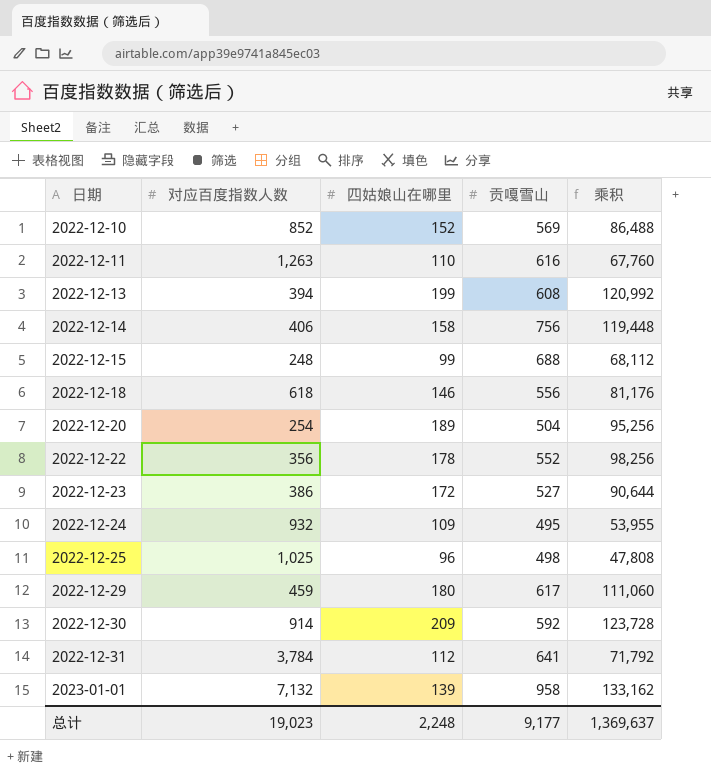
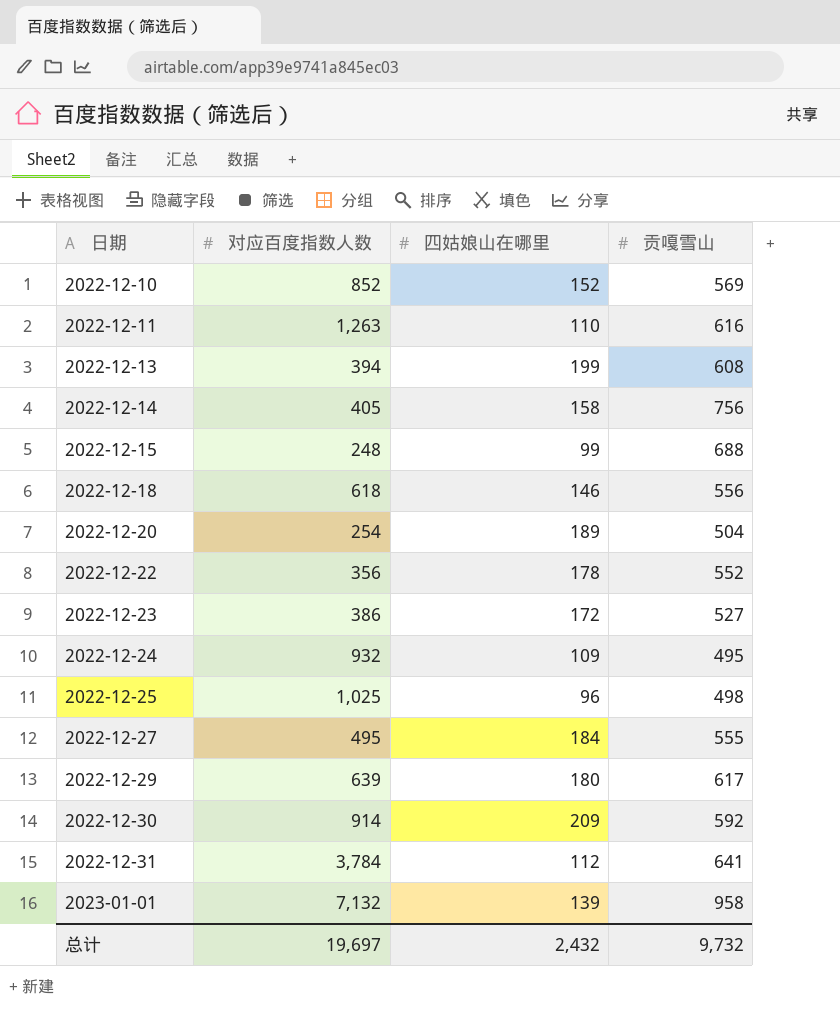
column 乘积 | formula: [四姑娘山在哪里] * [贡嘎雪山] -> none
2022-12-14 | 对应百度指数人数: 406 -> 405
row 2022-12-27: none -> 495 | 184 | 555
2022-12-29 | 对应百度指数人数: 459 -> 639
总计 | 对应百度指数人数: 19,023 -> 19,697
总计 | 四姑娘山在哪里: 2,248 -> 2,432
总计 | 贡嘎雪山: 9,177 -> 9,732

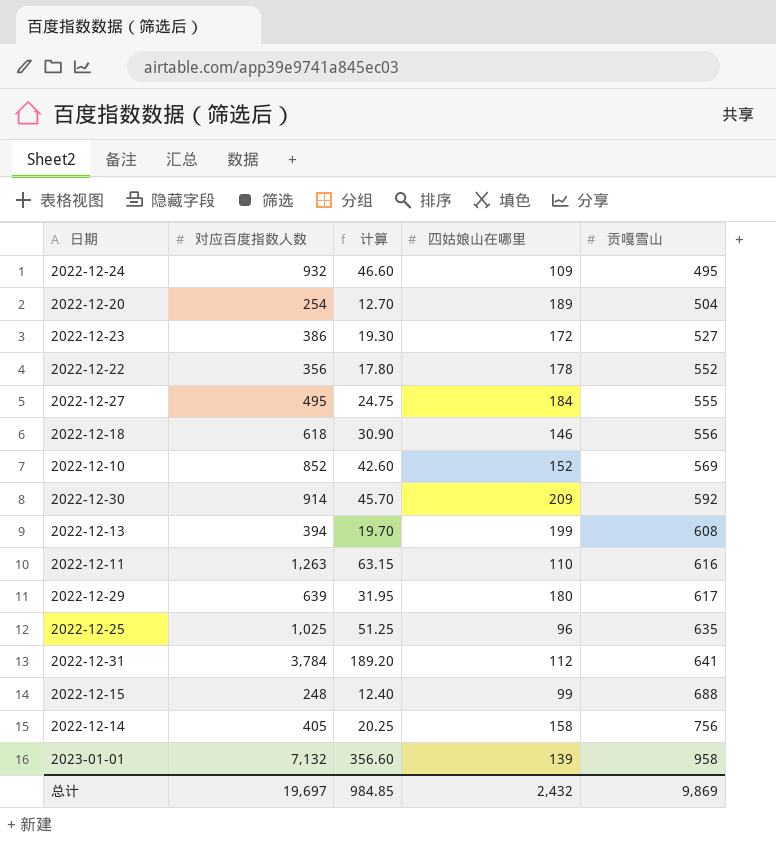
row order: 日期 ascending -> 贡嘎雪山 ascending
column 计算 | formula: none -> [对应百度指数人数] * 0.05
2022-12-25 | 贡嘎雪山: 498 -> 635
总计 | 贡嘎雪山: 9,732 -> 9,869

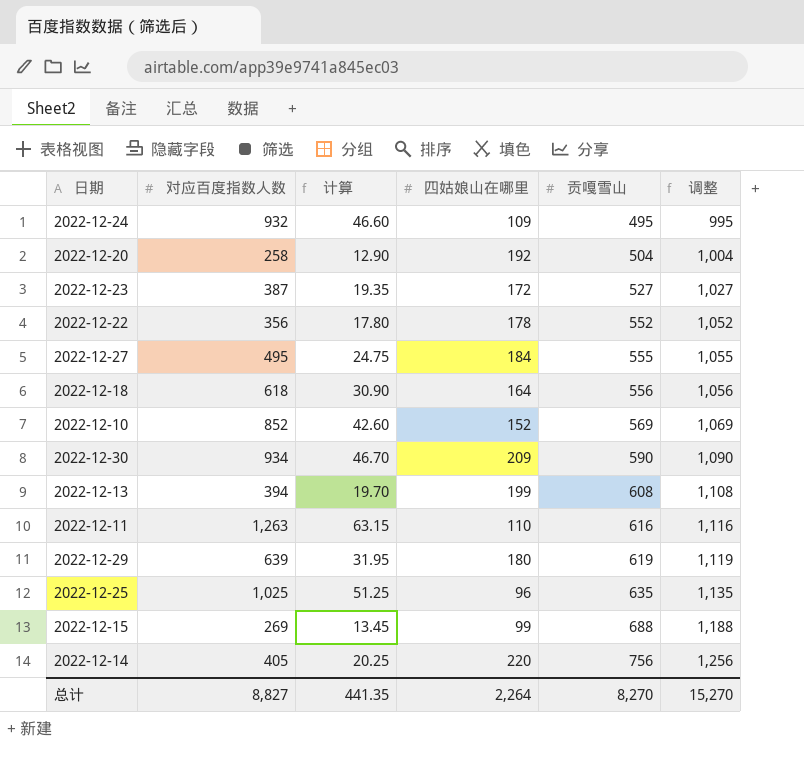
column 调整 | formula: none -> [贡嘎雪山] + 500
row 2022-12-31: 3,784 | 189.20 | 112 | 641 -> none
row 2023-01-01: 7,132 | 356.60 | 139 | 958 -> none
2022-12-20 | 对应百度指数人数: 254 -> 258
2022-12-20 | 计算: 12.70 -> 12.90
2022-12-20 | 四姑娘山在哪里: 189 -> 192
2022-12-23 | 对应百度指数人数: 386 -> 387
2022-12-23 | 计算: 19.30 -> 19.35
2022-12-18 | 四姑娘山在哪里: 146 -> 164
2022-12-30 | 对应百度指数人数: 914 -> 934
2022-12-30 | 计算: 45.70 -> 46.70
2022-12-30 | 贡嘎雪山: 592 -> 590
2022-12-29 | 贡嘎雪山: 617 -> 619
2022-12-15 | 对应百度指数人数: 248 -> 269
2022-12-15 | 计算: 12.40 -> 13.45
2022-12-14 | 四姑娘山在哪里: 158 -> 220
总计 | 对应百度指数人数: 19,697 -> 8,827
总计 | 计算: 984.85 -> 441.35
总计 | 四姑娘山在哪里: 2,432 -> 2,264
总计 | 贡嘎雪山: 9,869 -> 8,270

